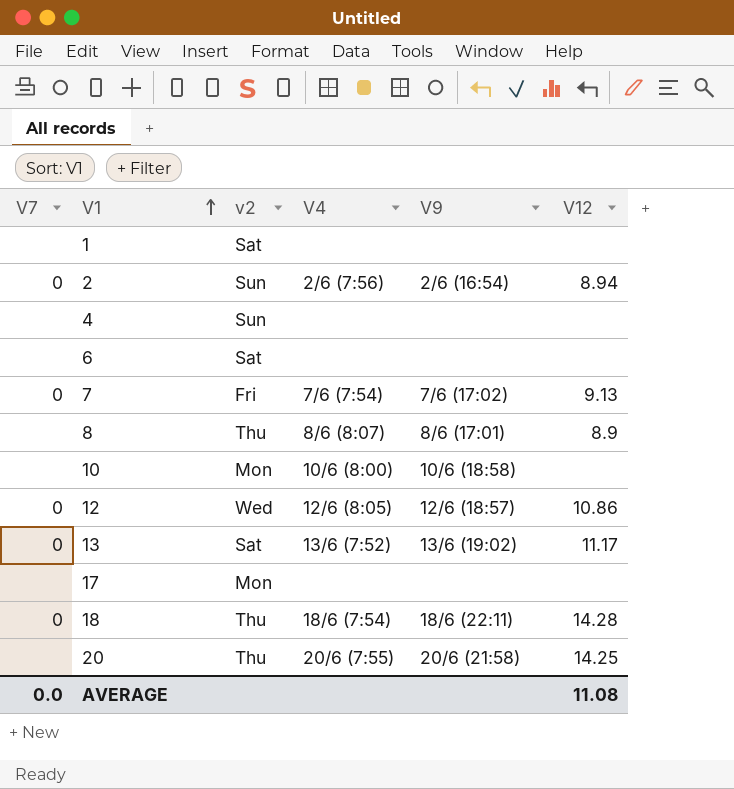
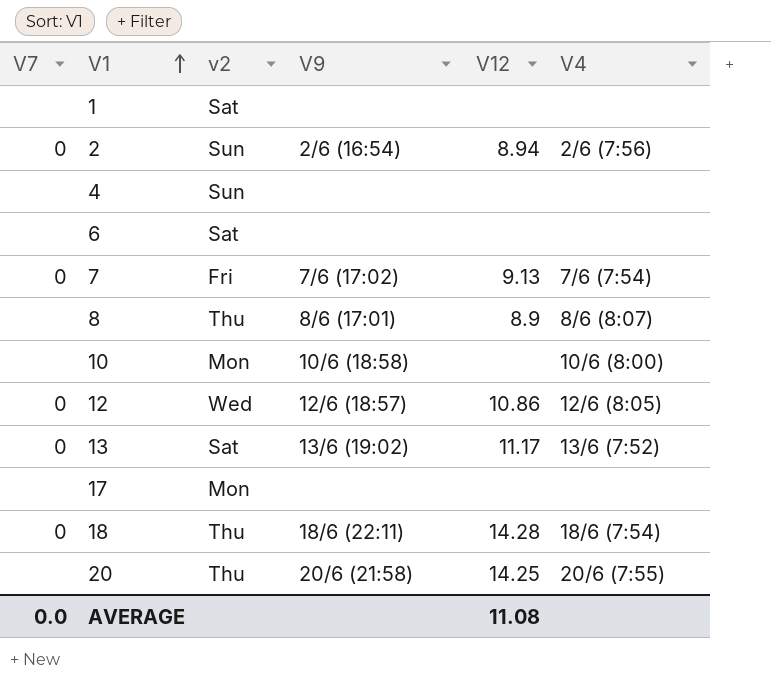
column V4 | position: 4 -> 6

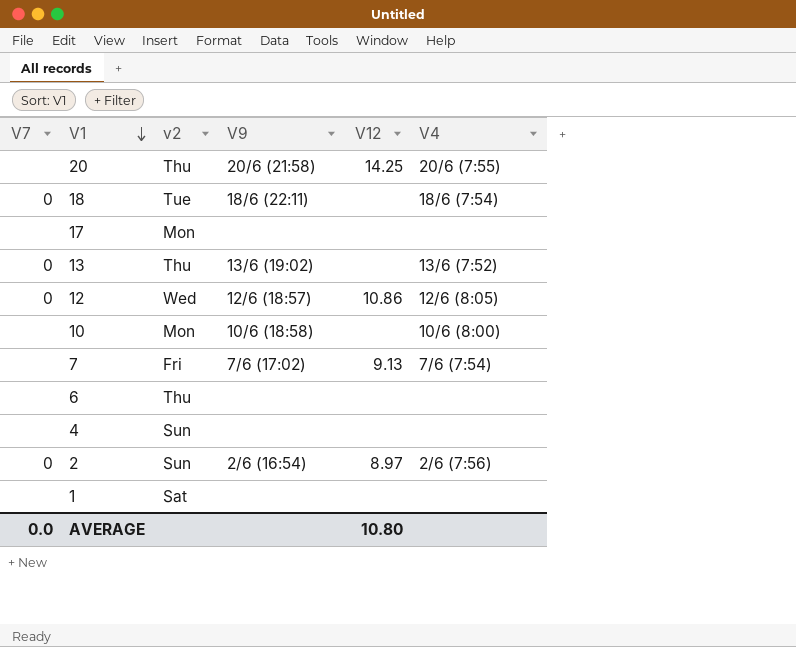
row order: V1 ascending -> V1 descending
row 8: none | Thu | 8/6 (17:01) | 8.9 | 8/6 (8:07) -> none
18 | v2: Thu -> Tue
18 | V12: 14.28 -> none
13 | v2: Sat -> Thu
13 | V12: 11.17 -> none
7 | V7: 0 -> none
6 | v2: Sat -> Thu
2 | V12: 8.94 -> 8.97
AVERAGE | V12: 11.08 -> 10.80

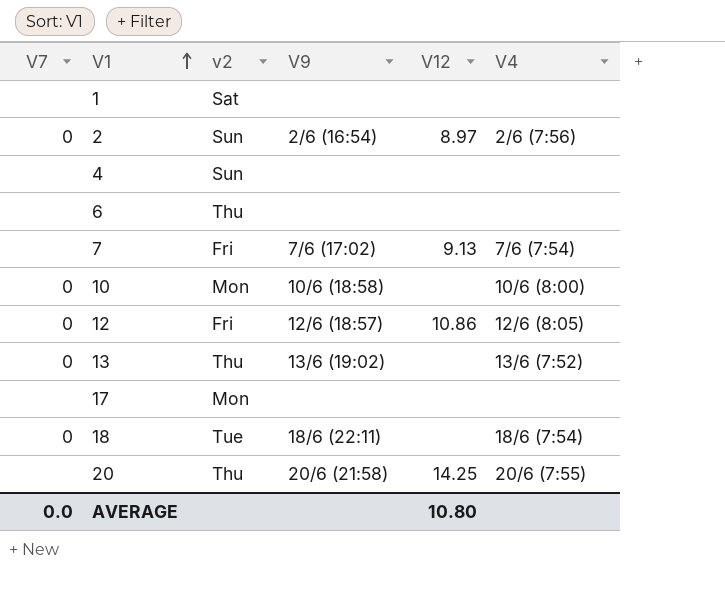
row order: V1 descending -> V1 ascending
10 | V7: none -> 0
12 | v2: Wed -> Fri

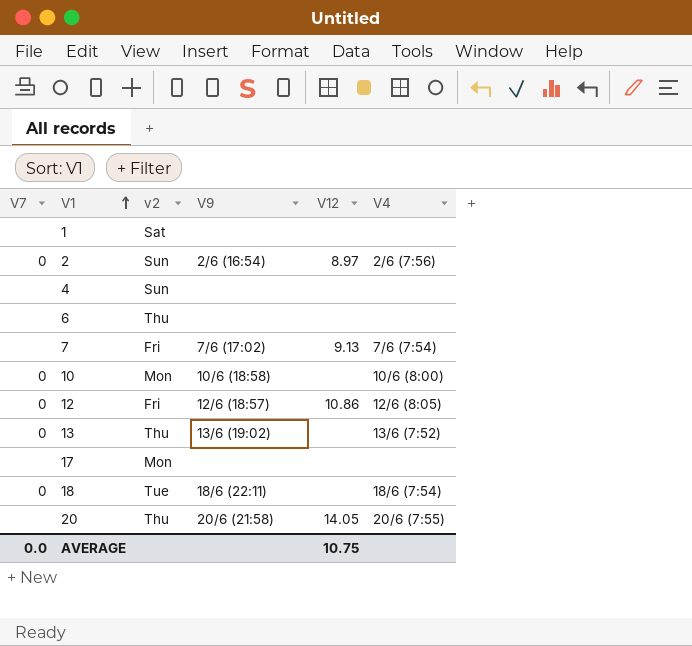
20 | V12: 14.25 -> 14.05
AVERAGE | V12: 10.80 -> 10.75

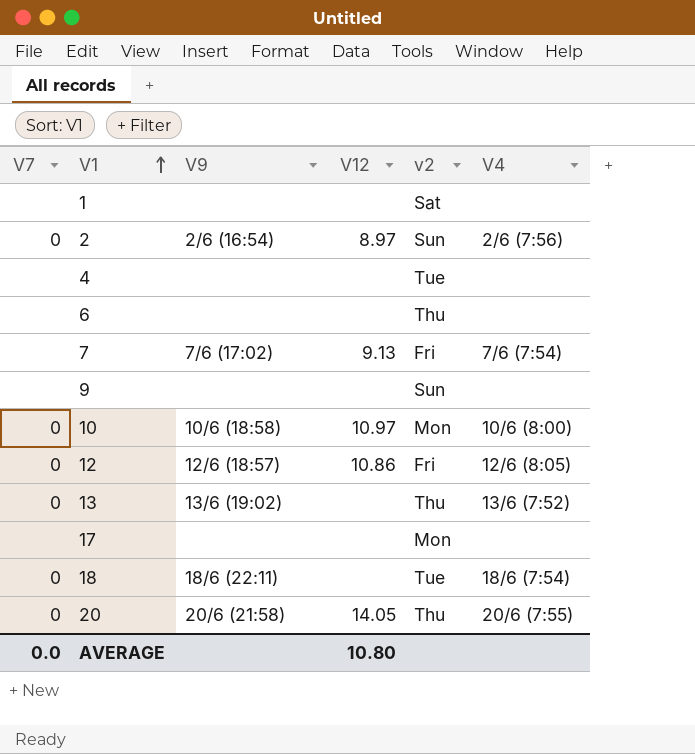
column v2 | position: 3 -> 5
4 | v2: Sun -> Tue
row 9: none -> none | none | none | Sun | none
10 | V12: none -> 10.97
20 | V7: none -> 0
AVERAGE | V12: 10.75 -> 10.80

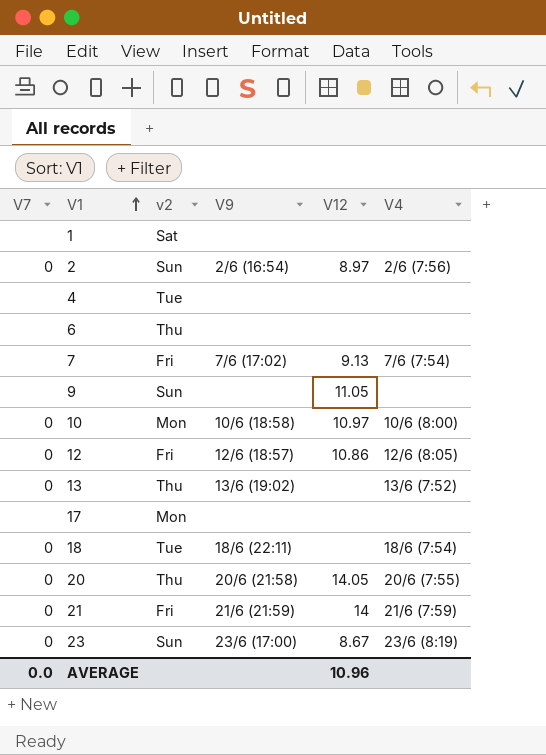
column v2 | position: 5 -> 3
9 | V12: none -> 11.05
row 21: none -> 0 | Fri | 21/6 (21:59) | 14 | 21/6 (7:59)
row 23: none -> 0 | Sun | 23/6 (17:00) | 8.67 | 23/6 (8:19)
AVERAGE | V12: 10.80 -> 10.96

